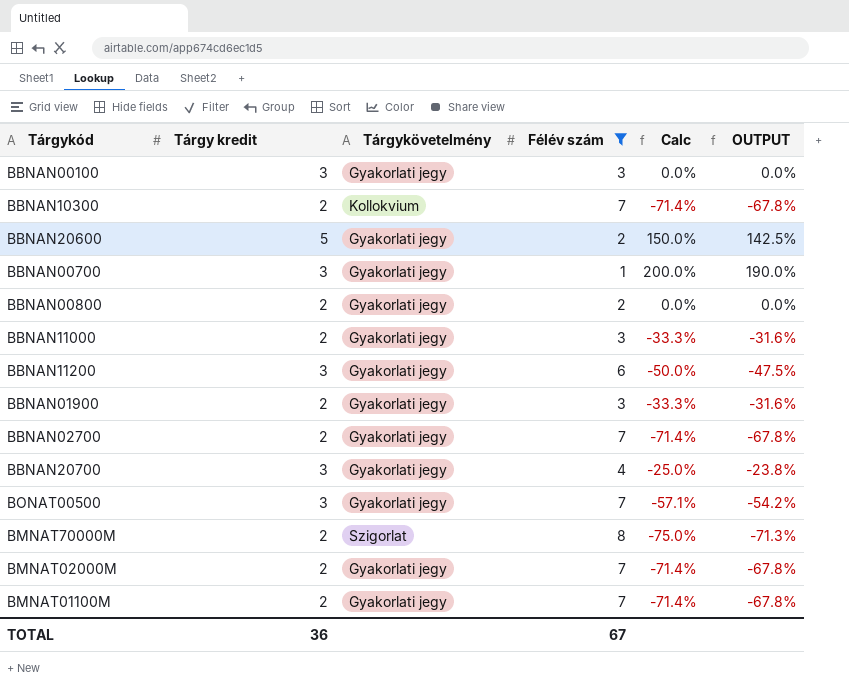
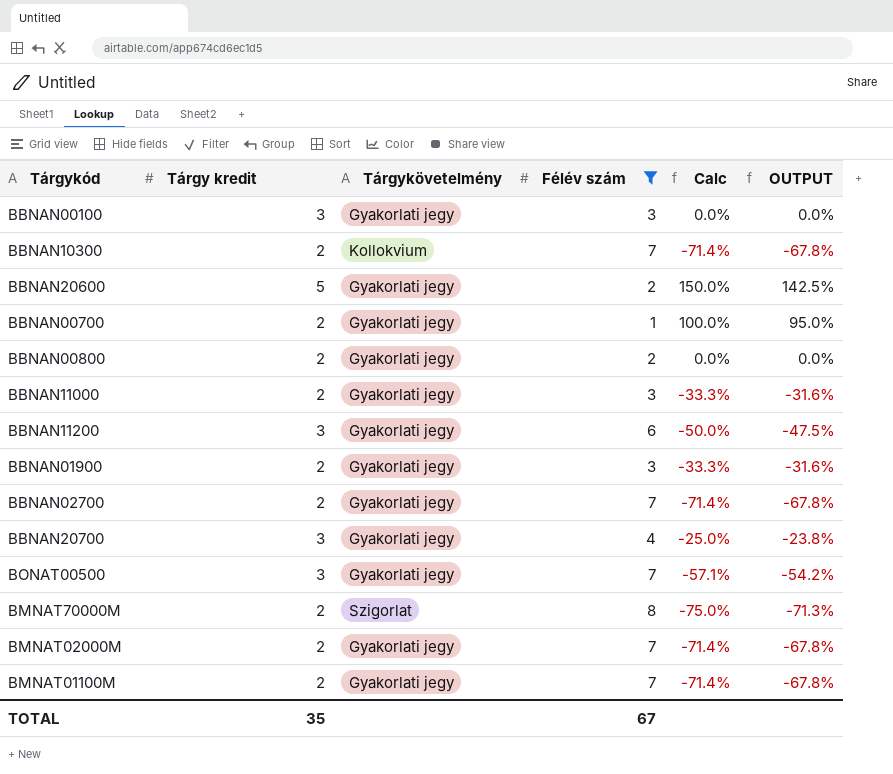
BBNAN00700 | Tárgy kredit: 3 -> 2
BBNAN00700 | Calc: 200.0% -> 100.0%
BBNAN00700 | OUTPUT: 190.0% -> 95.0%
TOTAL | Tárgy kredit: 36 -> 35

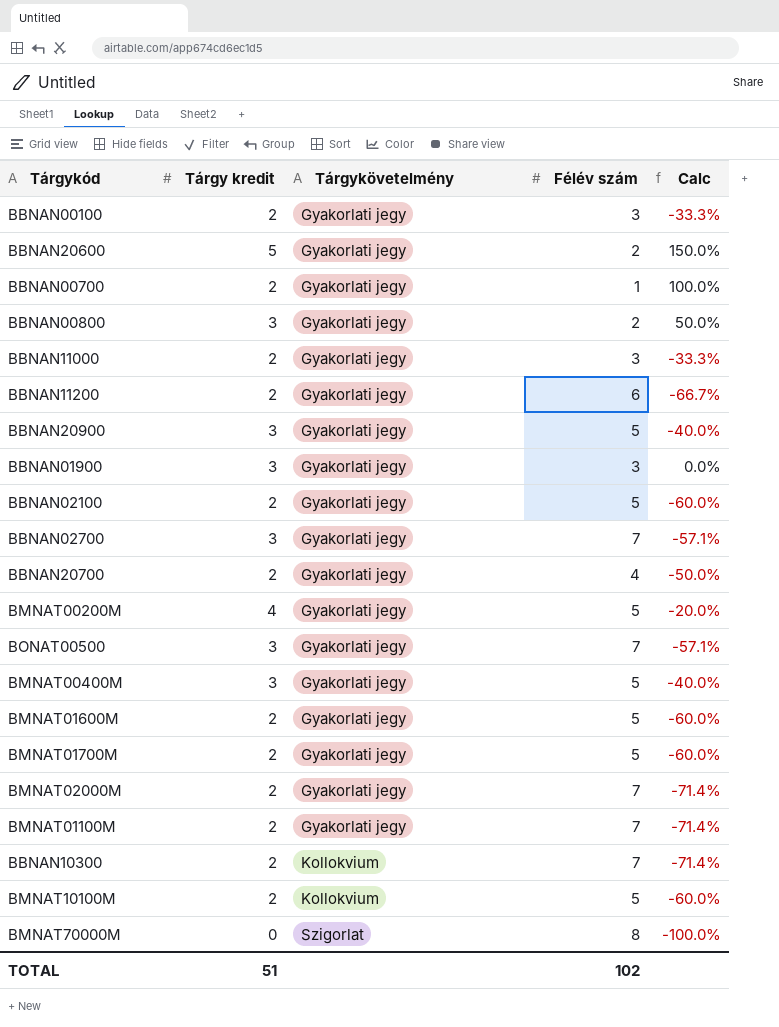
filter: Félév szám != 5 -> none
row order: none -> Tárgykövetelmény ascending
column OUTPUT | formula: [Calc] * 0.95 -> none
BBNAN00100 | Tárgy kredit: 3 -> 2
BBNAN00100 | Calc: 0.0% -> -33.3%
BBNAN00800 | Tárgy kredit: 2 -> 3
BBNAN00800 | Calc: 0.0% -> 50.0%
BBNAN11200 | Tárgy kredit: 3 -> 2
BBNAN11200 | Calc: -50.0% -> -66.7%
BBNAN01900 | Tárgy kredit: 2 -> 3
BBNAN01900 | Calc: -33.3% -> 0.0%
BBNAN02700 | Tárgy kredit: 2 -> 3
BBNAN02700 | Calc: -71.4% -> -57.1%
BBNAN20700 | Tárgy kredit: 3 -> 2
BBNAN20700 | Calc: -25.0% -> -50.0%
BMNAT70000M | Tárgy kredit: 2 -> 0
BMNAT70000M | Calc: -75.0% -> -100.0%
TOTAL | Tárgy kredit: 35 -> 51
TOTAL | Félév szám: 67 -> 102

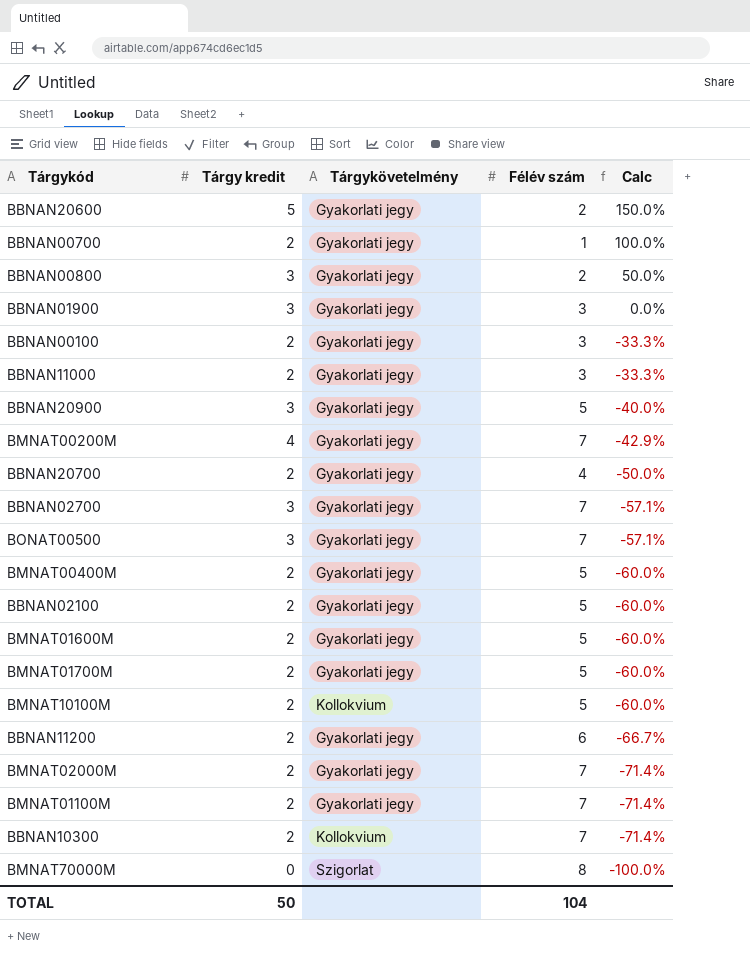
row order: Tárgykövetelmény ascending -> Calc descending
BMNAT00200M | Félév szám: 5 -> 7
BMNAT00200M | Calc: -20.0% -> -42.9%
BMNAT00400M | Tárgy kredit: 3 -> 2
BMNAT00400M | Calc: -40.0% -> -60.0%
TOTAL | Tárgy kredit: 51 -> 50
TOTAL | Félév szám: 102 -> 104

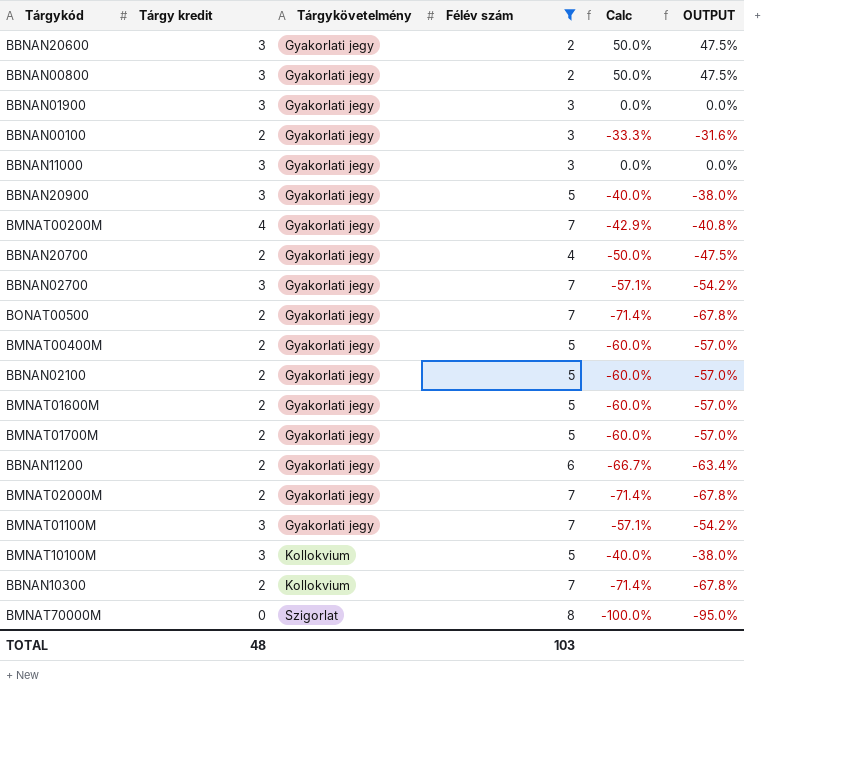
filter: none -> Félév szám != 1
row order: Calc descending -> Tárgykövetelmény ascending
column OUTPUT | formula: none -> [Calc] * 0.95
BBNAN20600 | Tárgy kredit: 5 -> 3
BBNAN20600 | Calc: 150.0% -> 50.0%
BBNAN11000 | Tárgy kredit: 2 -> 3
BBNAN11000 | Calc: -33.3% -> 0.0%
BONAT00500 | Tárgy kredit: 3 -> 2
BONAT00500 | Calc: -57.1% -> -71.4%
BMNAT01100M | Tárgy kredit: 2 -> 3
BMNAT01100M | Calc: -71.4% -> -57.1%
BMNAT10100M | Tárgy kredit: 2 -> 3
BMNAT10100M | Calc: -60.0% -> -40.0%
TOTAL | Tárgy kredit: 50 -> 48
TOTAL | Félév szám: 104 -> 103

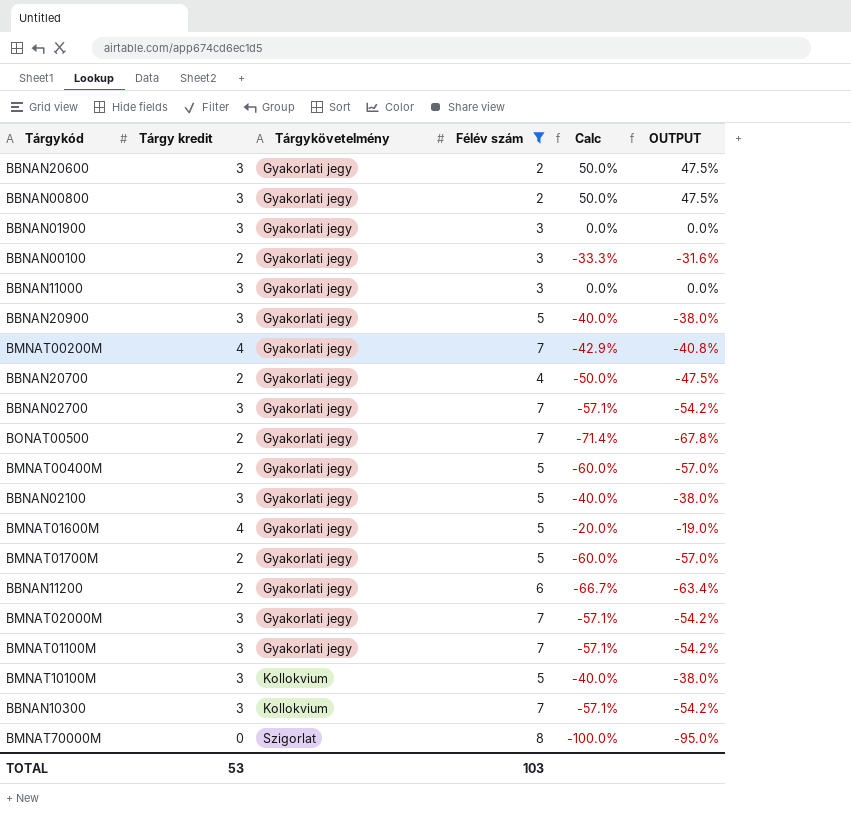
BBNAN02100 | Tárgy kredit: 2 -> 3
BBNAN02100 | Calc: -60.0% -> -40.0%
BBNAN02100 | OUTPUT: -57.0% -> -38.0%
BMNAT01600M | Tárgy kredit: 2 -> 4
BMNAT01600M | Calc: -60.0% -> -20.0%
BMNAT01600M | OUTPUT: -57.0% -> -19.0%
BMNAT02000M | Tárgy kredit: 2 -> 3
BMNAT02000M | Calc: -71.4% -> -57.1%
BMNAT02000M | OUTPUT: -67.8% -> -54.2%
BBNAN10300 | Tárgy kredit: 2 -> 3
BBNAN10300 | Calc: -71.4% -> -57.1%
BBNAN10300 | OUTPUT: -67.8% -> -54.2%
TOTAL | Tárgy kredit: 48 -> 53

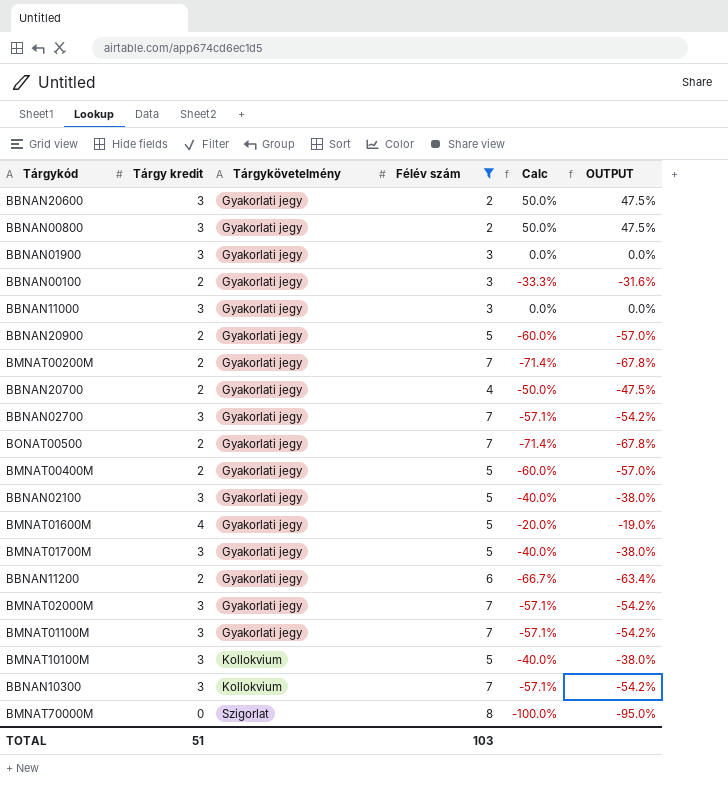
BBNAN20900 | Tárgy kredit: 3 -> 2
BBNAN20900 | Calc: -40.0% -> -60.0%
BBNAN20900 | OUTPUT: -38.0% -> -57.0%
BMNAT00200M | Tárgy kredit: 4 -> 2
BMNAT00200M | Calc: -42.9% -> -71.4%
BMNAT00200M | OUTPUT: -40.8% -> -67.8%
BMNAT01700M | Tárgy kredit: 2 -> 3
BMNAT01700M | Calc: -60.0% -> -40.0%
BMNAT01700M | OUTPUT: -57.0% -> -38.0%
TOTAL | Tárgy kredit: 53 -> 51

